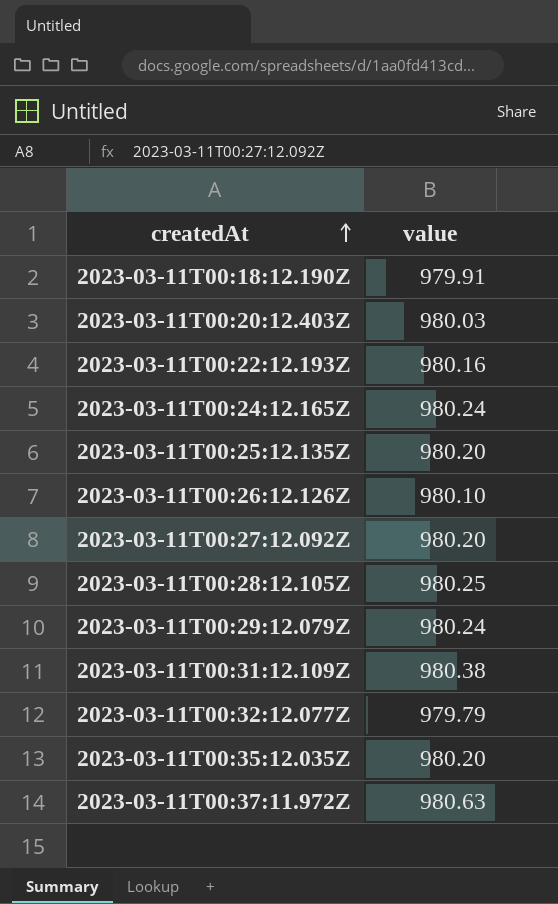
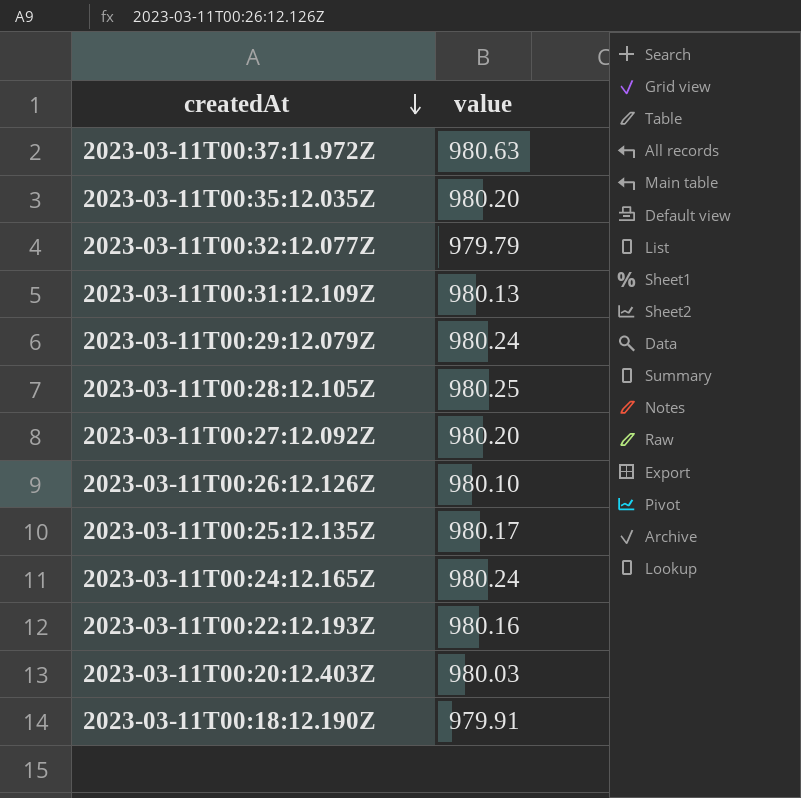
row order: createdAt ascending -> createdAt descending
2023-03-11T00:31:12.109Z | value: 980.38 -> 980.13
2023-03-11T00:25:12.135Z | value: 980.20 -> 980.17

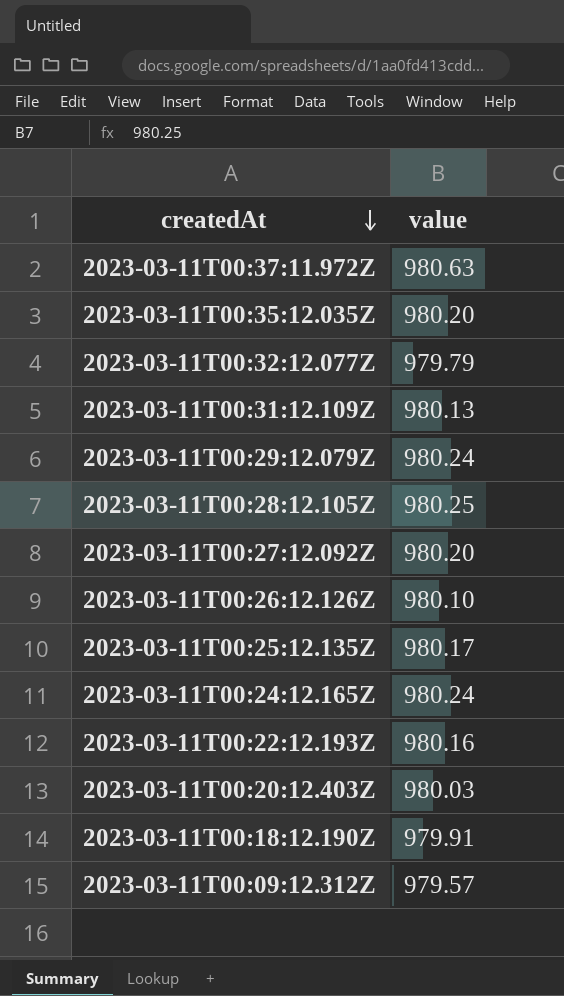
row 2023-03-11T00:09:12.312Z: none -> 979.57

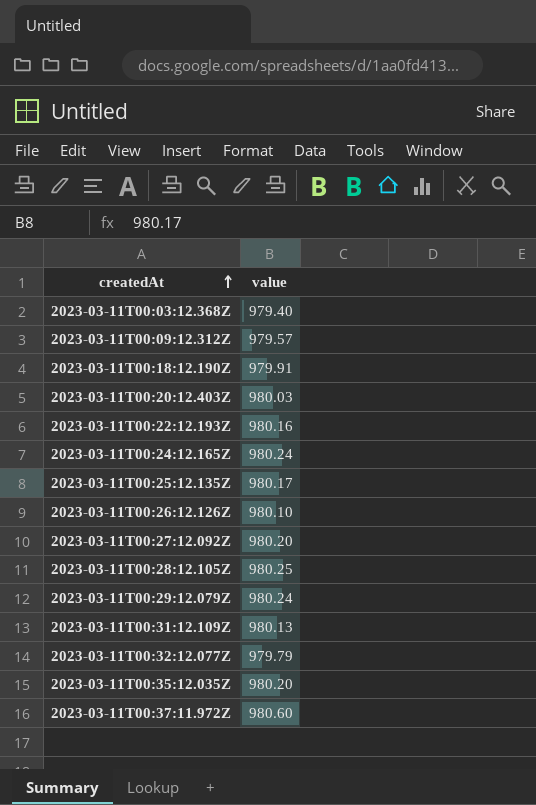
row order: createdAt descending -> createdAt ascending
row 2023-03-11T00:03:12.368Z: none -> 979.40
2023-03-11T00:37:11.972Z | value: 980.63 -> 980.60

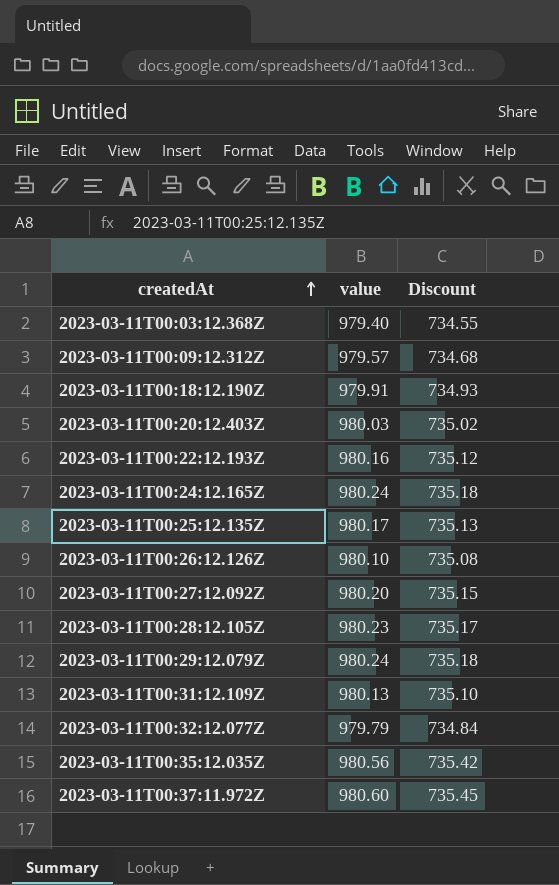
column Discount | formula: none -> [value] * 0.75
2023-03-11T00:28:12.105Z | value: 980.25 -> 980.23
2023-03-11T00:35:12.035Z | value: 980.20 -> 980.56

